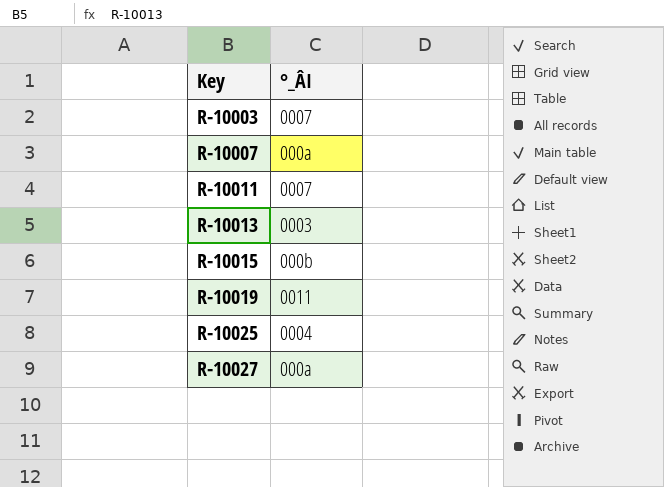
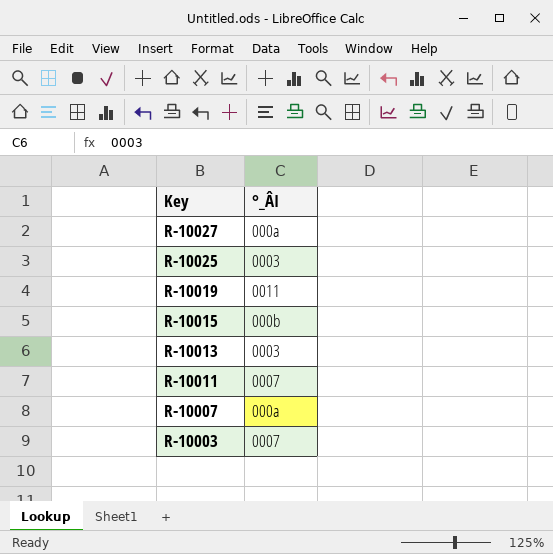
row order: Key ascending -> Key descending
R-10025 | °_ÂI: 0004 -> 0003

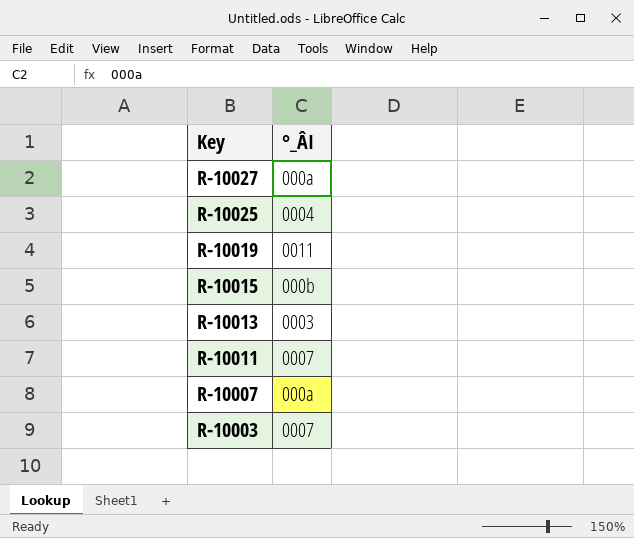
R-10025 | °_ÂI: 0003 -> 0004

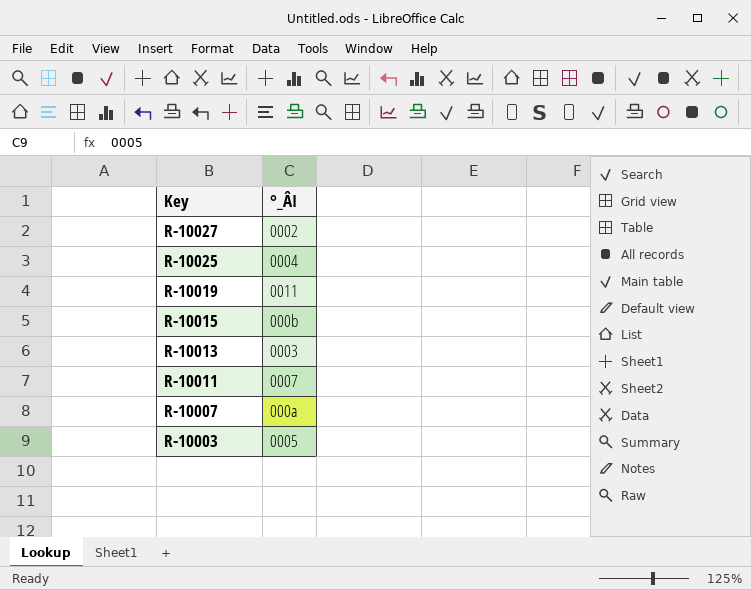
R-10027 | °_ÂI: 000a -> 0002
R-10003 | °_ÂI: 0007 -> 0005

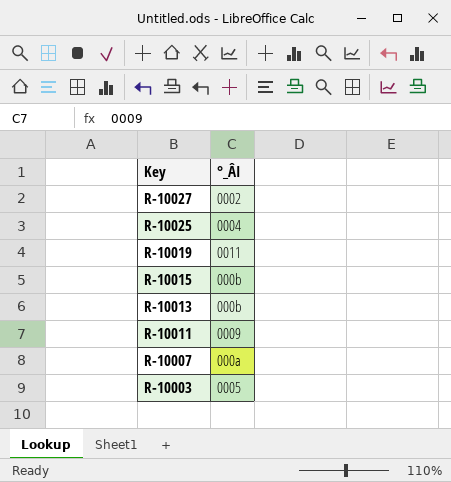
R-10013 | °_ÂI: 0003 -> 000b
R-10011 | °_ÂI: 0007 -> 0009

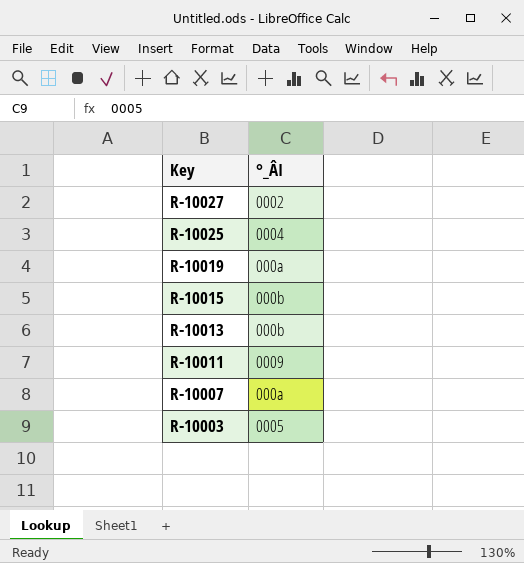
R-10019 | °_ÂI: 0011 -> 000a

